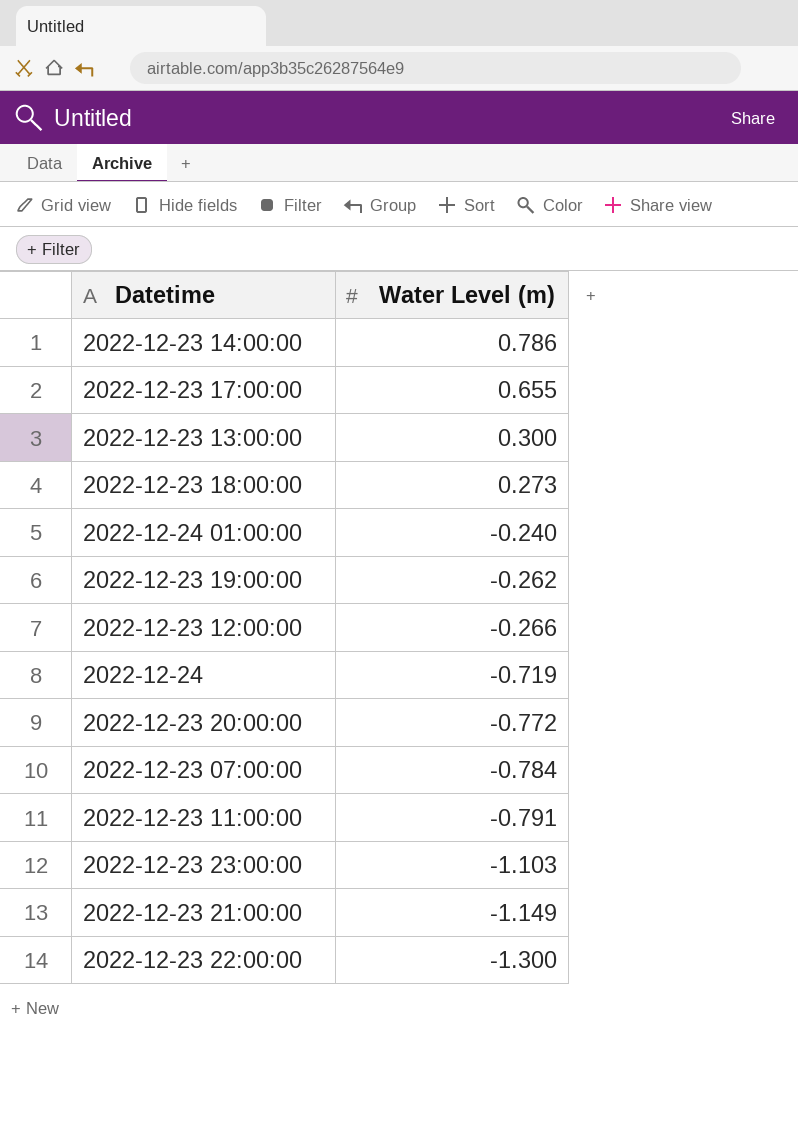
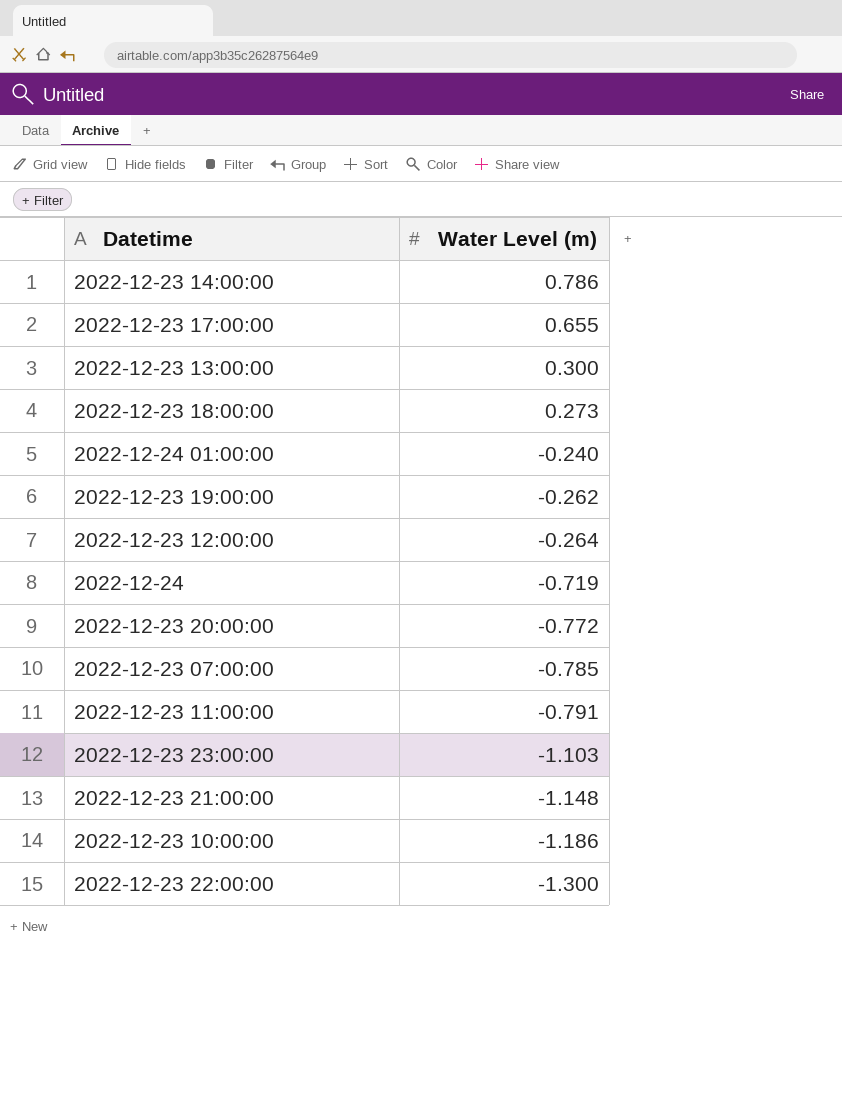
2022-12-23 12:00:00 | Water Level (m): -0.266 -> -0.264
2022-12-23 07:00:00 | Water Level (m): -0.784 -> -0.785
2022-12-23 21:00:00 | Water Level (m): -1.149 -> -1.148
row 2022-12-23 10:00:00: none -> -1.186

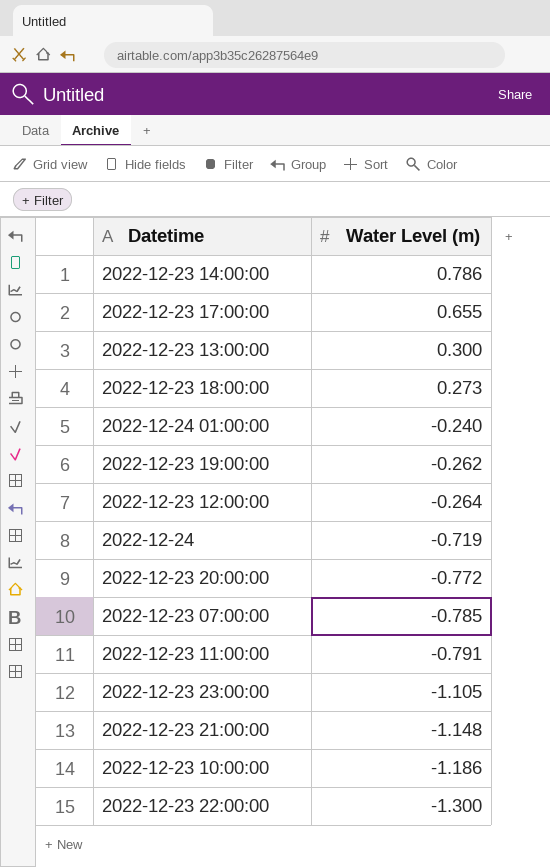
2022-12-23 23:00:00 | Water Level (m): -1.103 -> -1.105

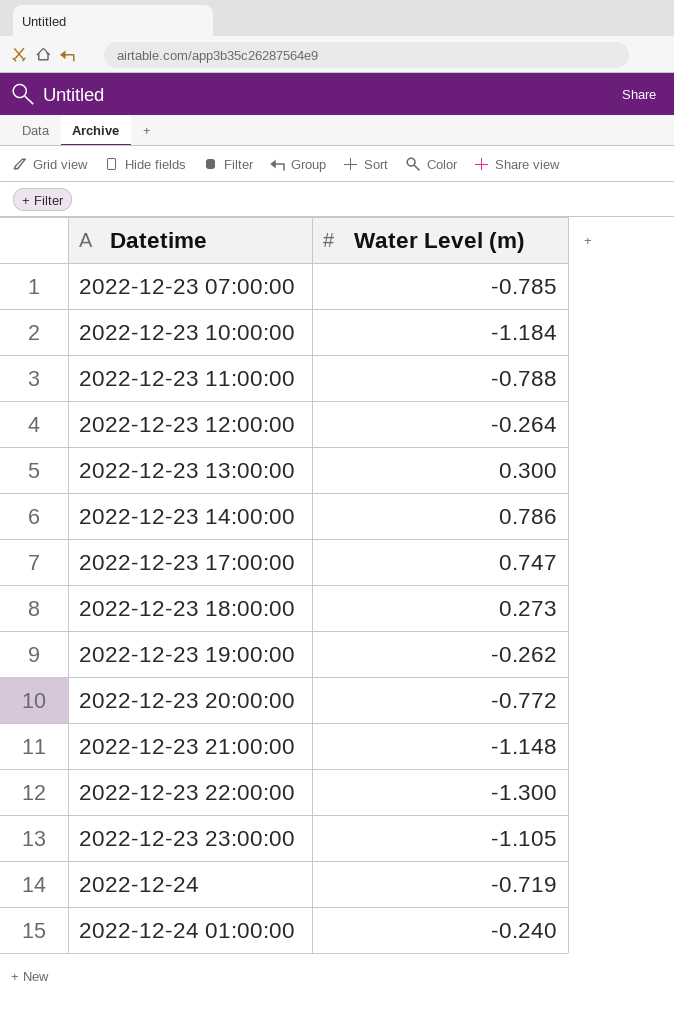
row order: Water Level (m) descending -> Datetime ascending
2022-12-23 10:00:00 | Water Level (m): -1.186 -> -1.184
2022-12-23 11:00:00 | Water Level (m): -0.791 -> -0.788
2022-12-23 17:00:00 | Water Level (m): 0.655 -> 0.747

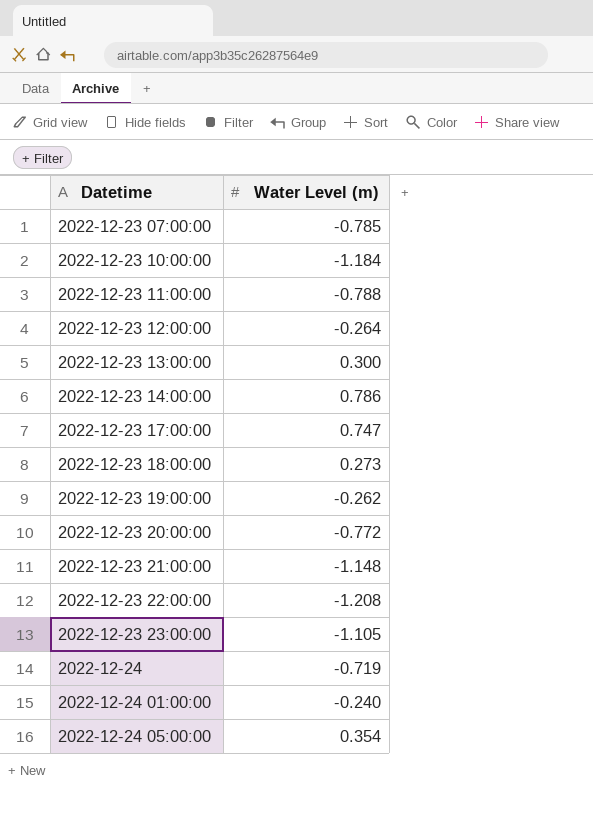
2022-12-23 22:00:00 | Water Level (m): -1.300 -> -1.208
row 2022-12-24 05:00:00: none -> 0.354

